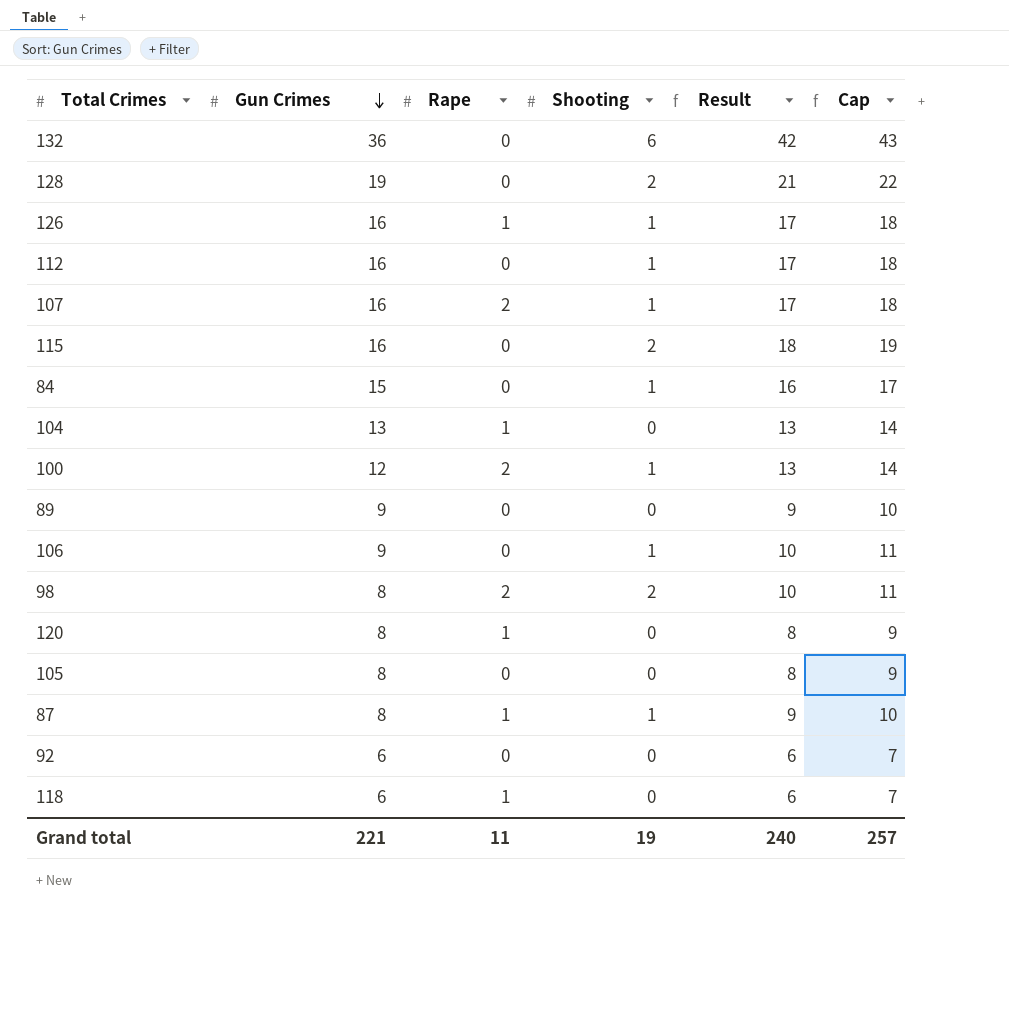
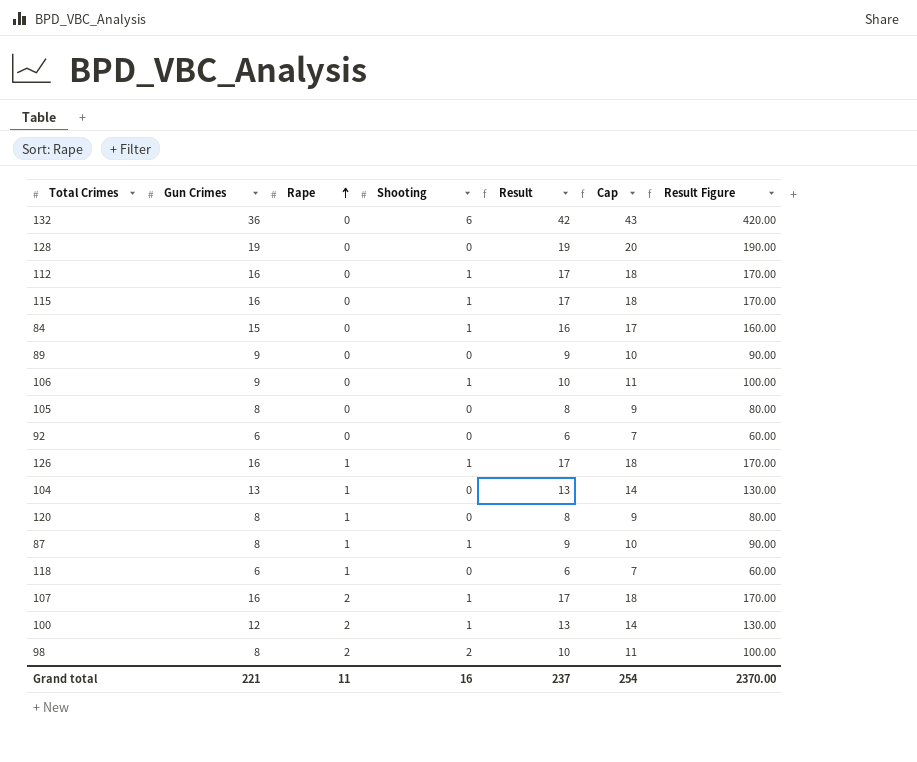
row order: Gun Crimes descending -> Rape ascending
column Result Figure | formula: none -> [Result] * 10
128 | Shooting: 2 -> 0
128 | Result: 21 -> 19
128 | Cap: 22 -> 20
115 | Shooting: 2 -> 1
115 | Result: 18 -> 17
115 | Cap: 19 -> 18
Grand total | Shooting: 19 -> 16
Grand total | Result: 240 -> 237
Grand total | Cap: 257 -> 254

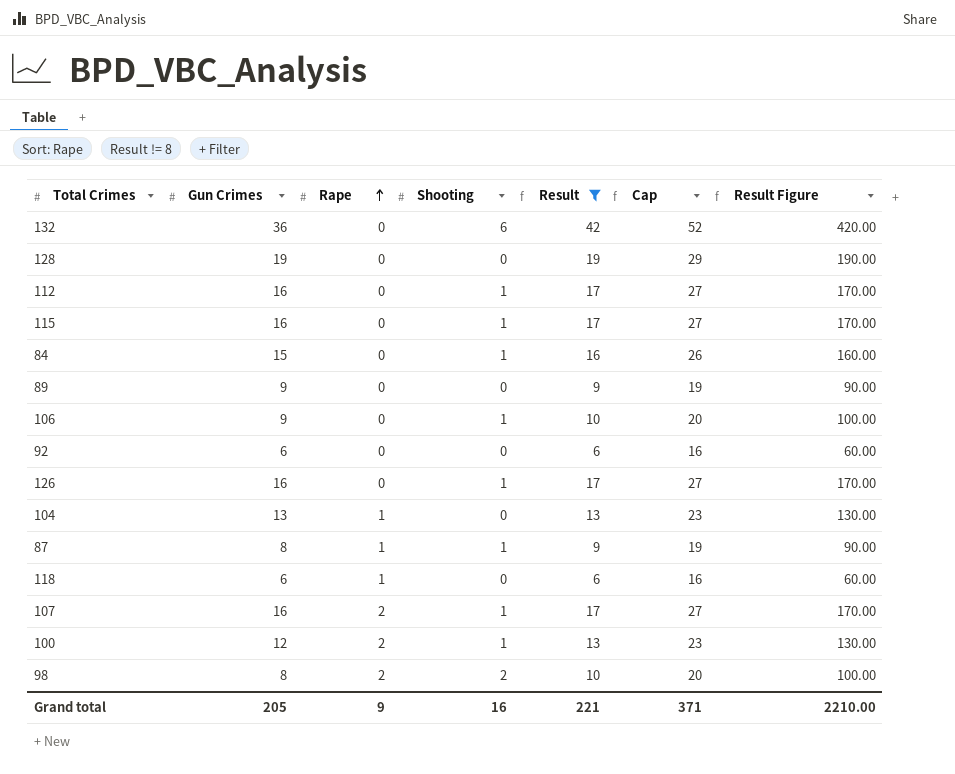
filter: none -> Result != 8
column Cap | formula: [Result] + 1 -> [Result] + 10
126 | Rape: 1 -> 0
Grand total | Gun Crimes: 221 -> 205
Grand total | Rape: 11 -> 9
Grand total | Result: 237 -> 221
Grand total | Cap: 254 -> 371
Grand total | Result Figure: 2370.00 -> 2210.00

